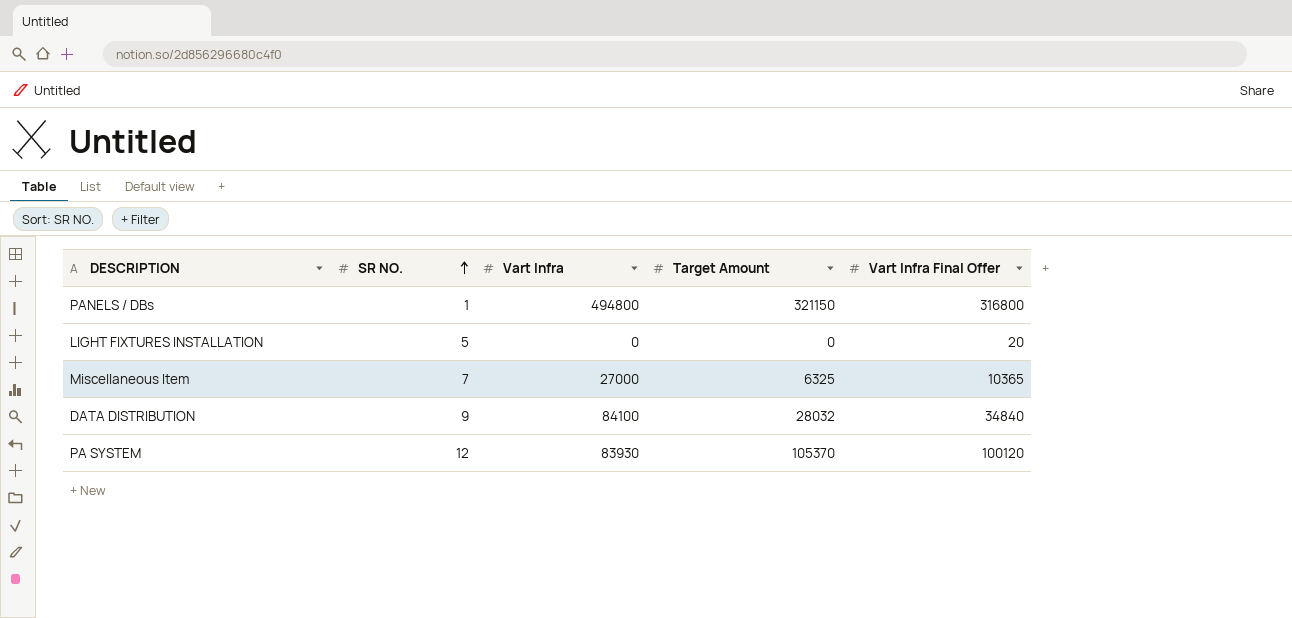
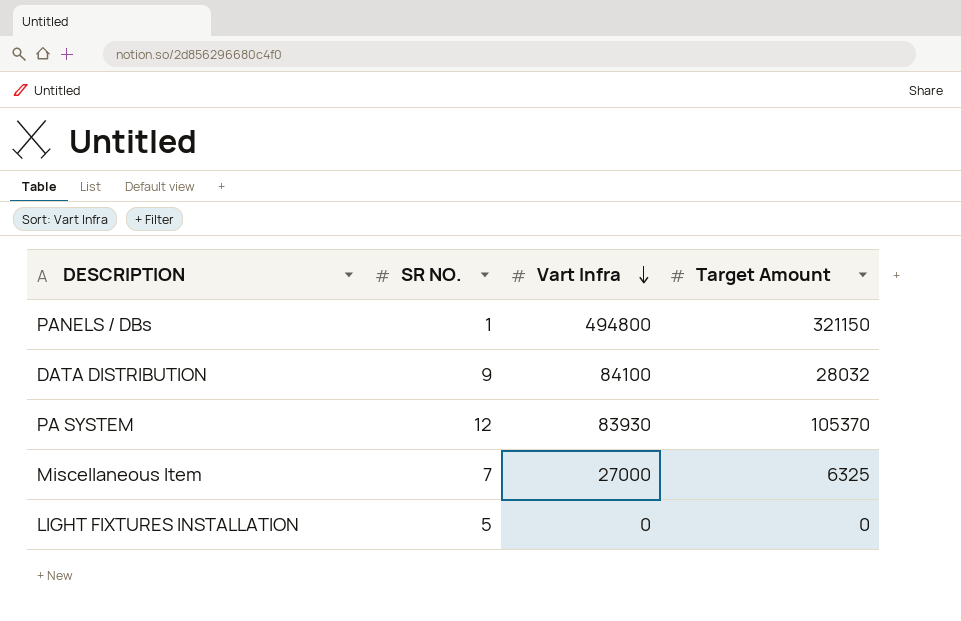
row order: SR NO. ascending -> Vart Infra descending
column Vart Infra Final Offer | position: 5 -> none

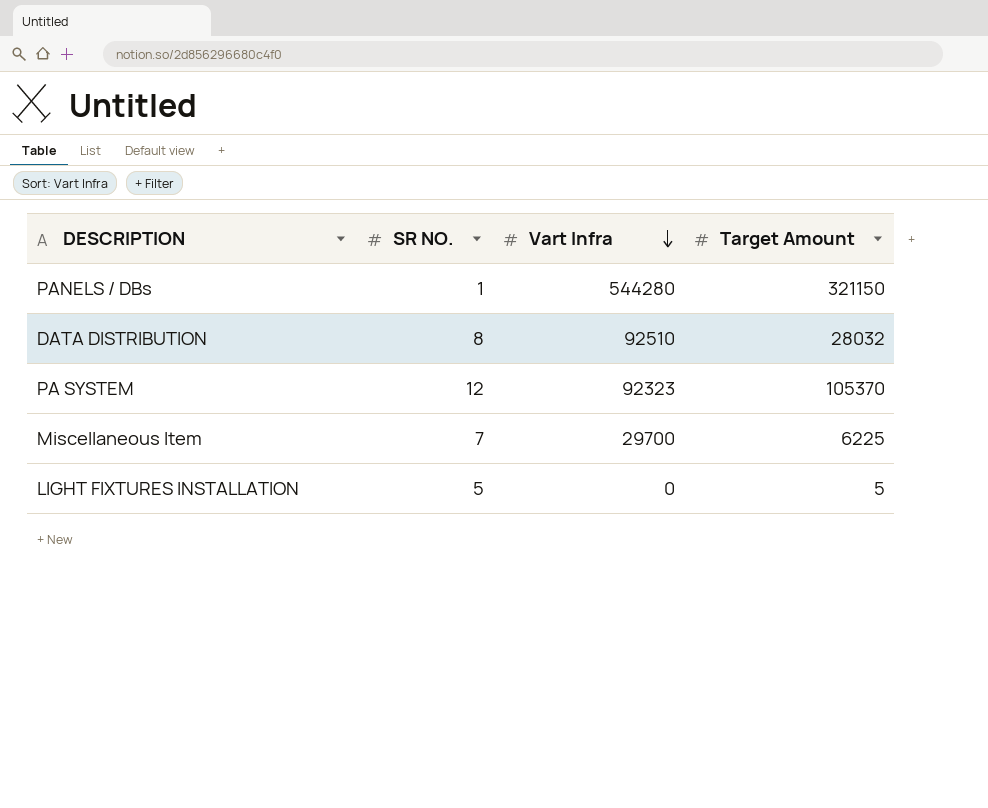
PANELS / DBs | Vart Infra: 494800 -> 544280
DATA DISTRIBUTION | SR NO.: 9 -> 8
DATA DISTRIBUTION | Vart Infra: 84100 -> 92510
PA SYSTEM | Vart Infra: 83930 -> 92323
Miscellaneous Item | Vart Infra: 27000 -> 29700
Miscellaneous Item | Target Amount: 6325 -> 6225
LIGHT FIXTURES INSTALLATION | Target Amount: 0 -> 5

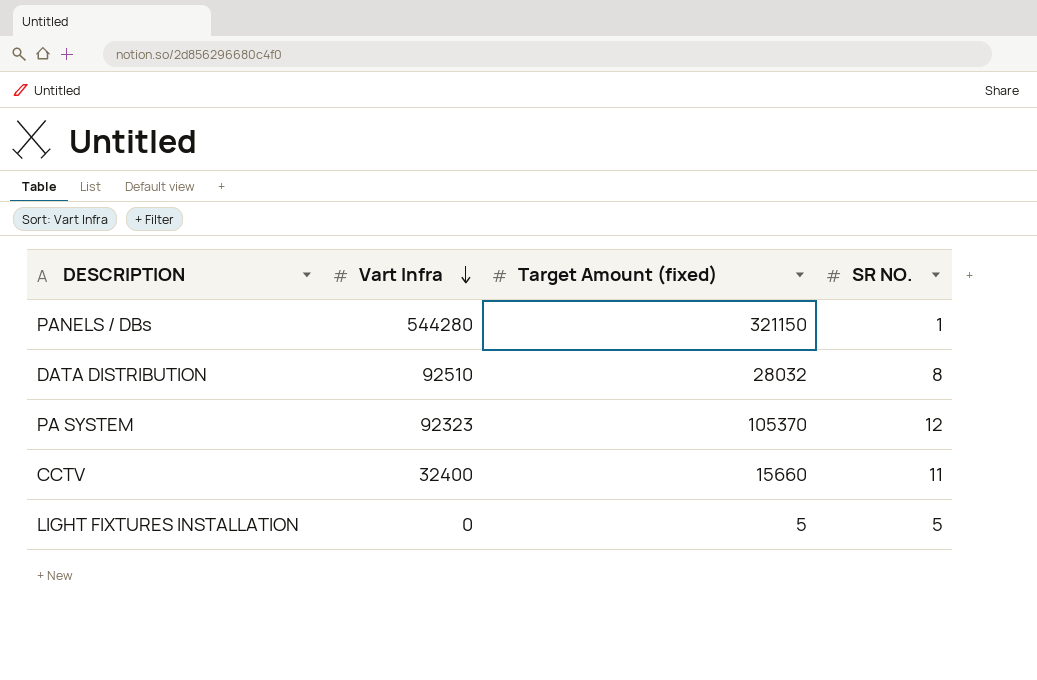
column name: Target Amount -> Target Amount (fixed)
column SR NO. | position: 2 -> 4
row Miscellaneous Item: 7 | 29700 | 6225 -> none
row CCTV: none -> 32400 | 15660 | 11

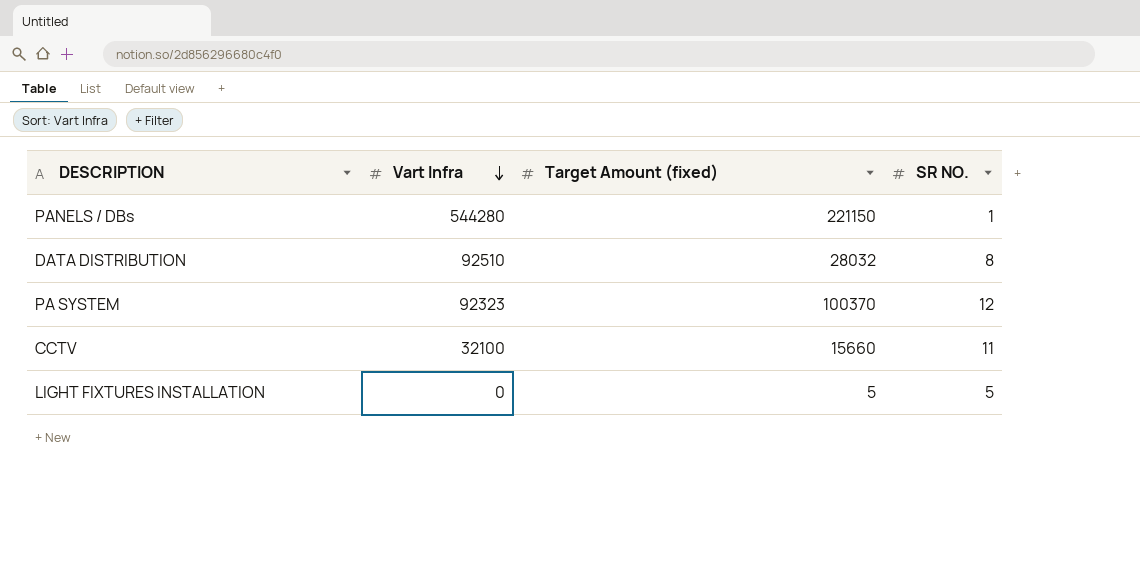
PANELS / DBs | Target Amount (fixed): 321150 -> 221150
PA SYSTEM | Target Amount (fixed): 105370 -> 100370
CCTV | Vart Infra: 32400 -> 32100

